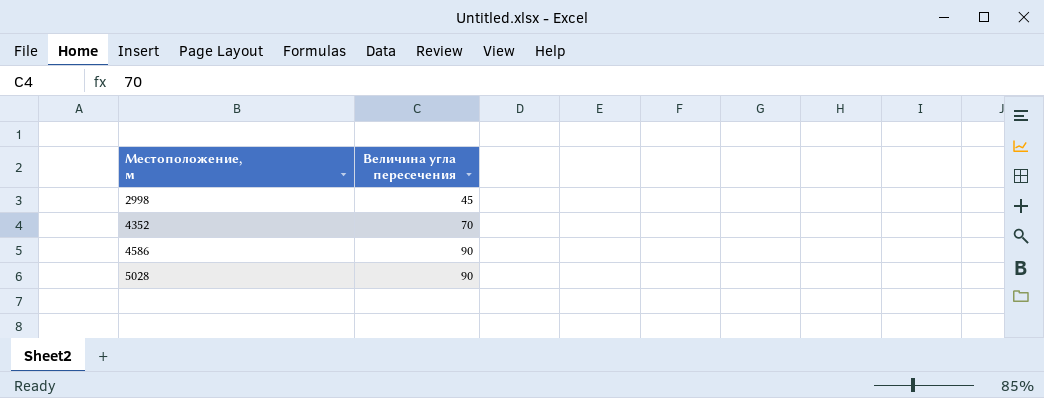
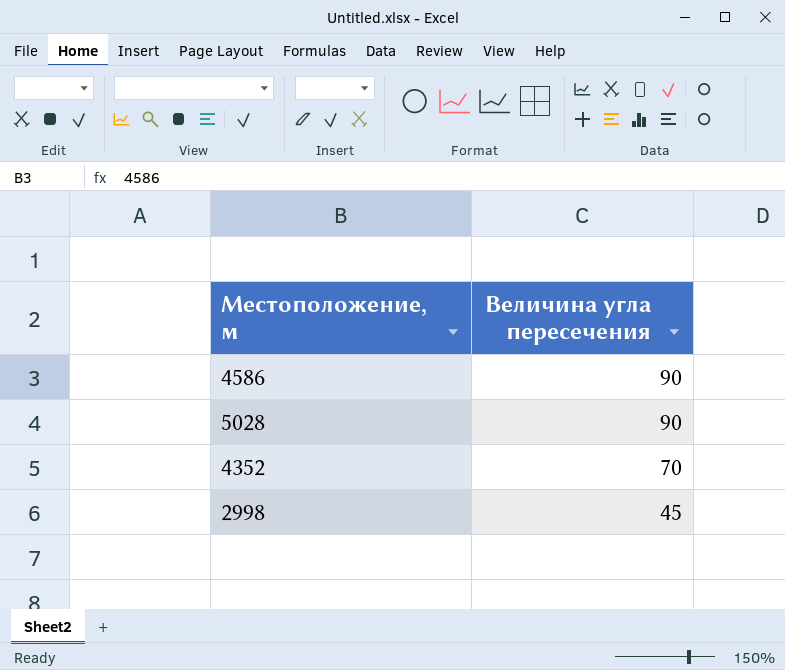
row order: Местоположение, м ascending -> Величина угла пересечения descending

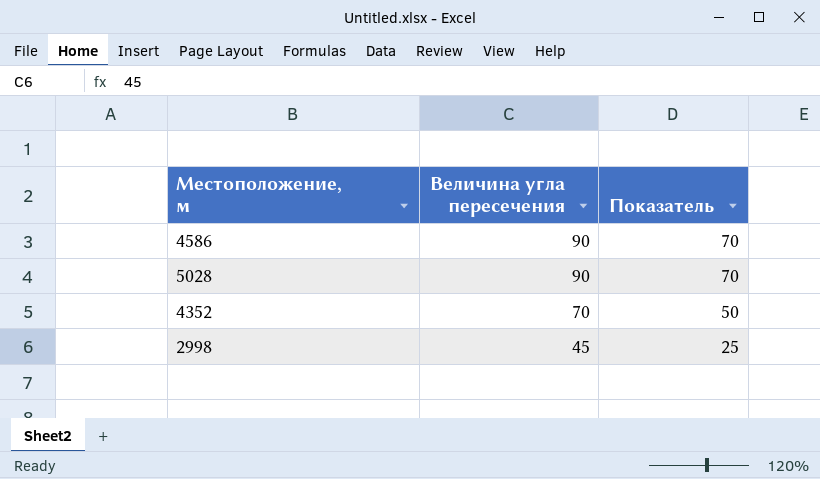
column Показатель | formula: none -> [Величина угла пересечения] - 20

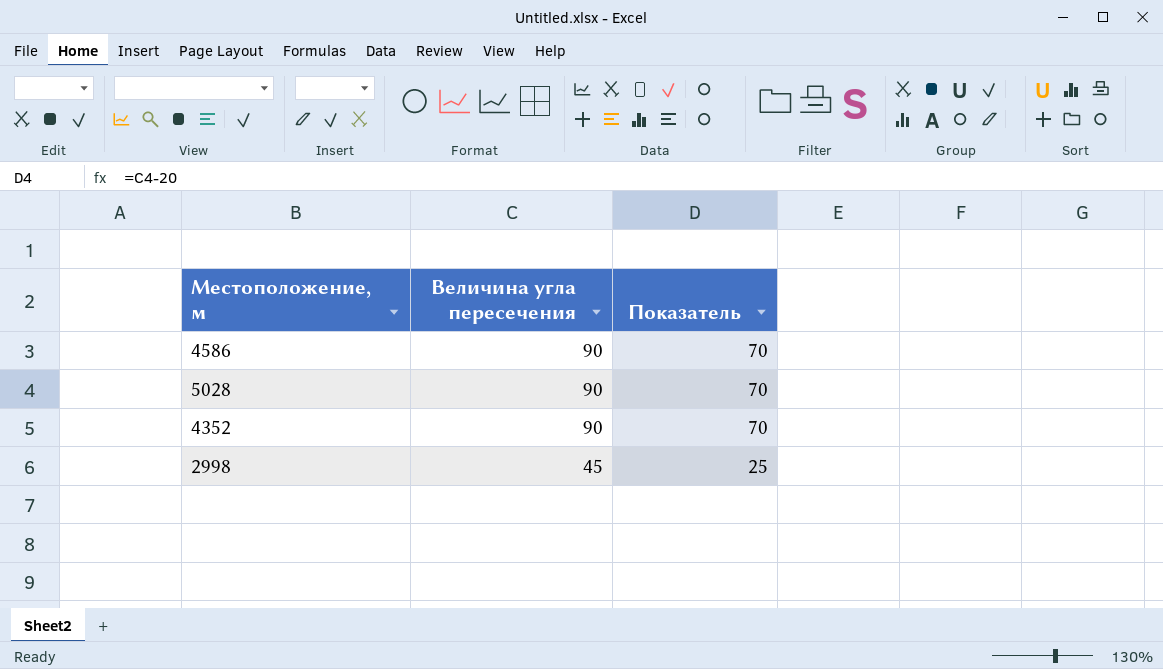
4352 | Величина угла пересечения: 70 -> 90
4352 | Показатель: 50 -> 70

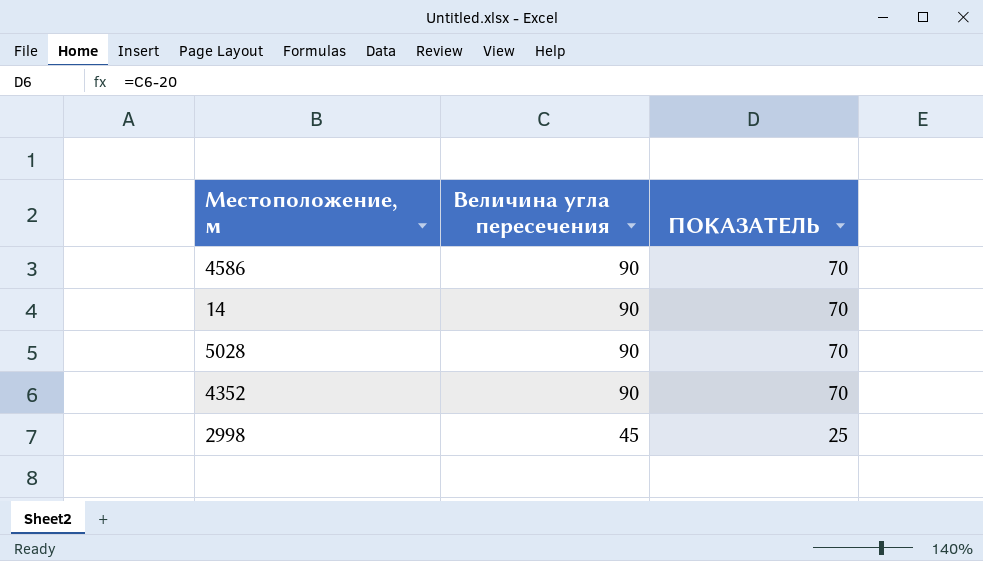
column name: Показатель -> ПОКАЗАТЕЛЬ
row 14: none -> 90 | 70

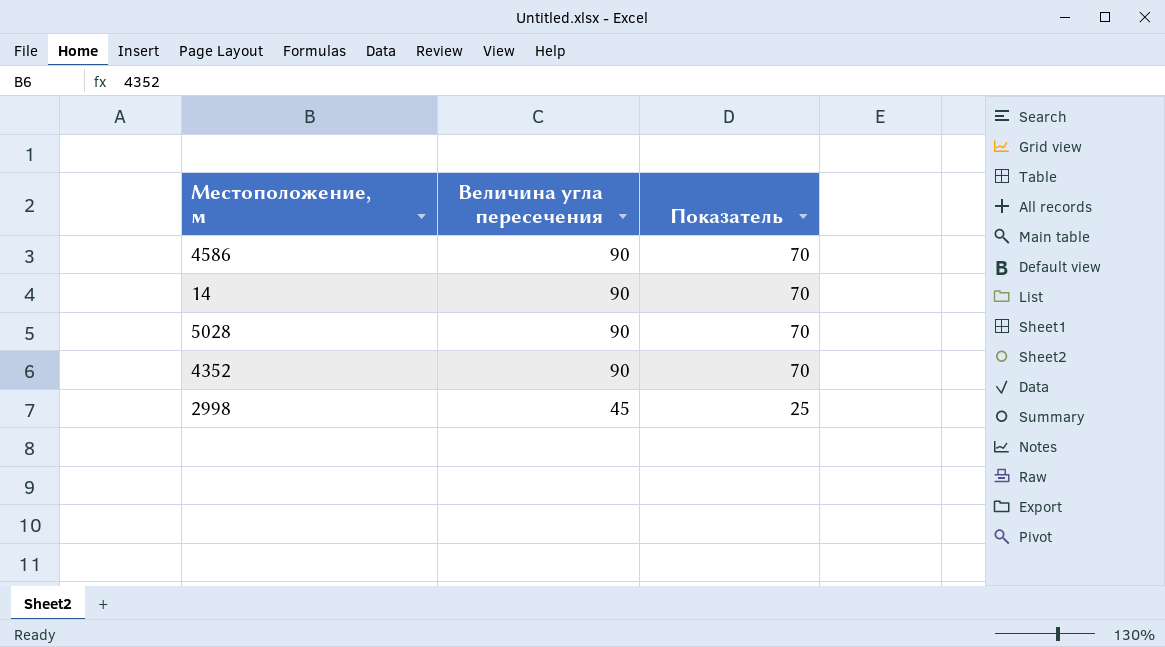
column name: ПОКАЗАТЕЛЬ -> Показатель

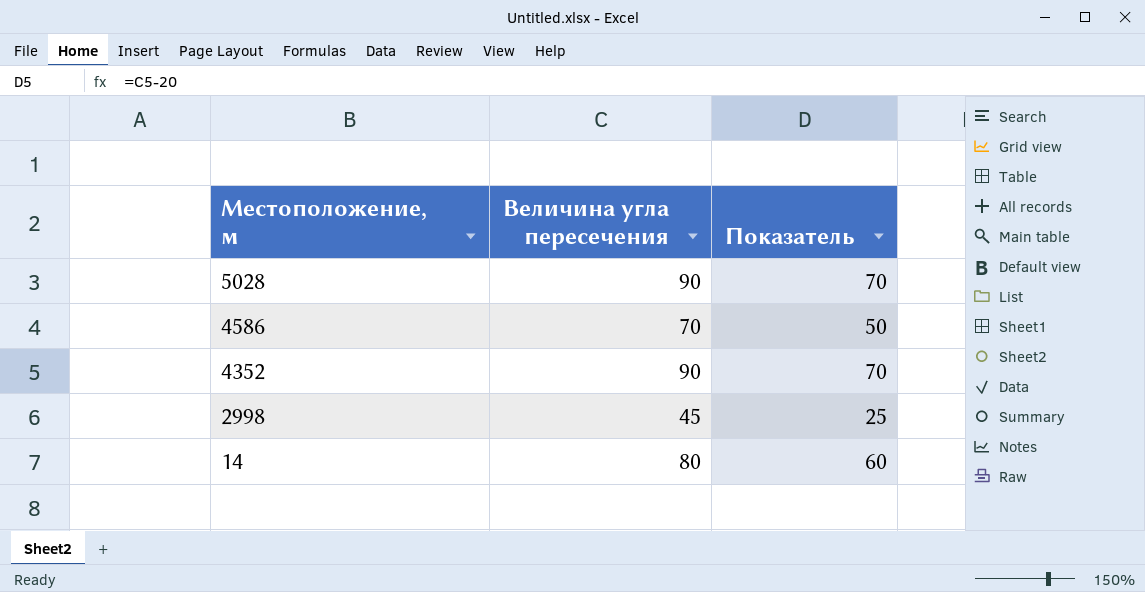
row order: Величина угла пересечения descending -> Местоположение, м descending
4586 | Величина угла пересечения: 90 -> 70
4586 | Показатель: 70 -> 50
14 | Величина угла пересечения: 90 -> 80
14 | Показатель: 70 -> 60

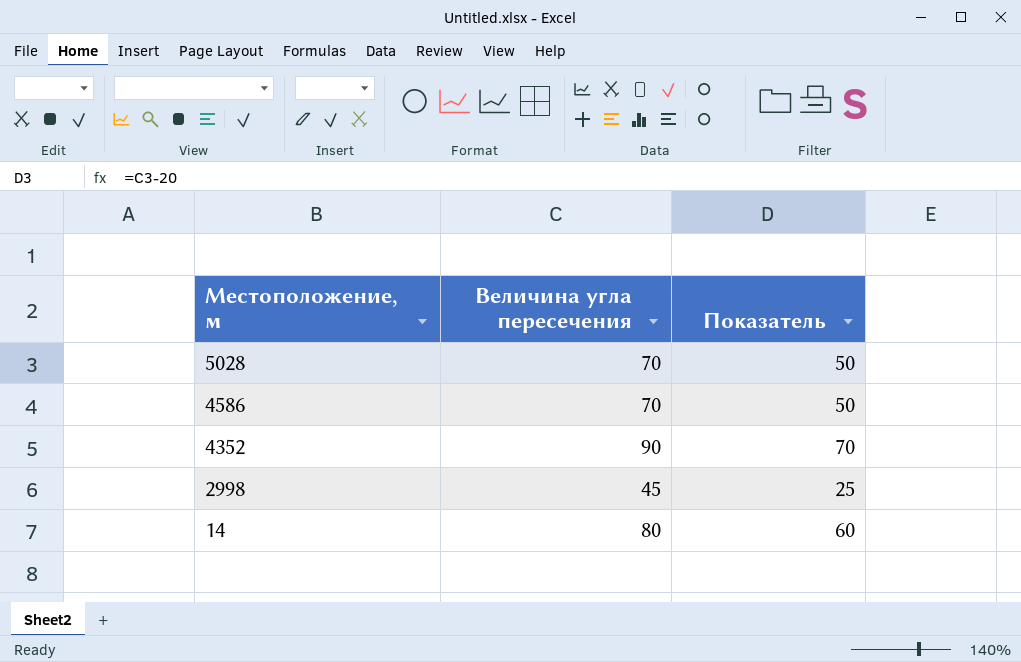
5028 | Величина угла пересечения: 90 -> 70
5028 | Показатель: 70 -> 50

